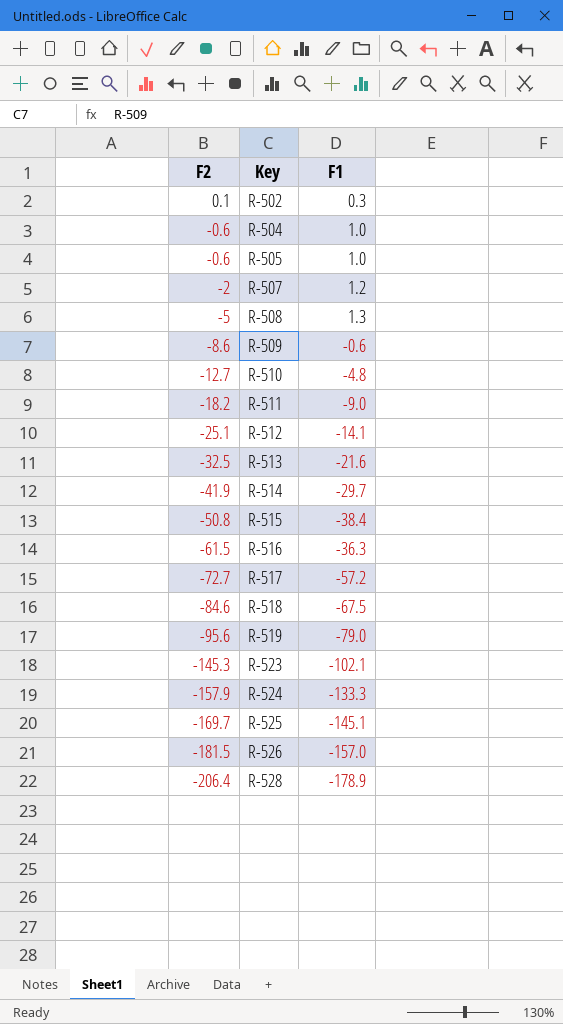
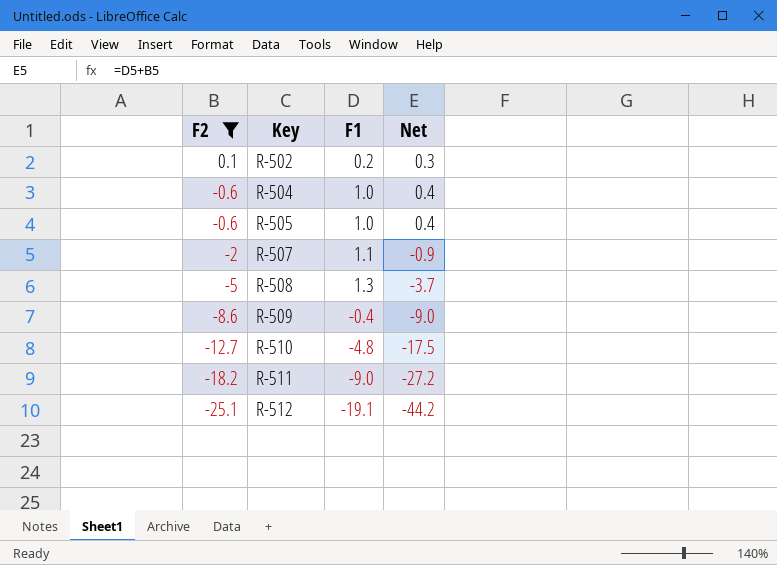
filter: none -> F2 >= -25.1
column Net | formula: none -> [F2] + [F1]
R-502 | F1: 0.3 -> 0.2
R-507 | F1: 1.2 -> 1.1
R-509 | F1: -0.6 -> -0.4
R-512 | F1: -14.1 -> -19.1

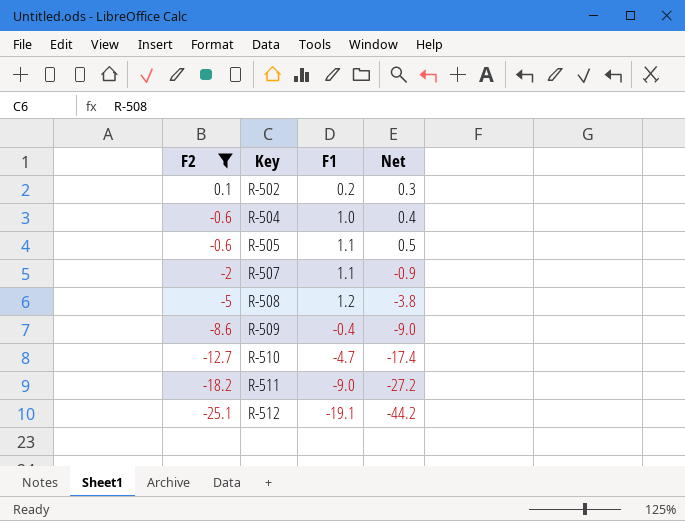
R-505 | F1: 1.0 -> 1.1
R-505 | Net: 0.4 -> 0.5
R-508 | F1: 1.3 -> 1.2
R-508 | Net: -3.7 -> -3.8
R-510 | F1: -4.8 -> -4.7
R-510 | Net: -17.5 -> -17.4

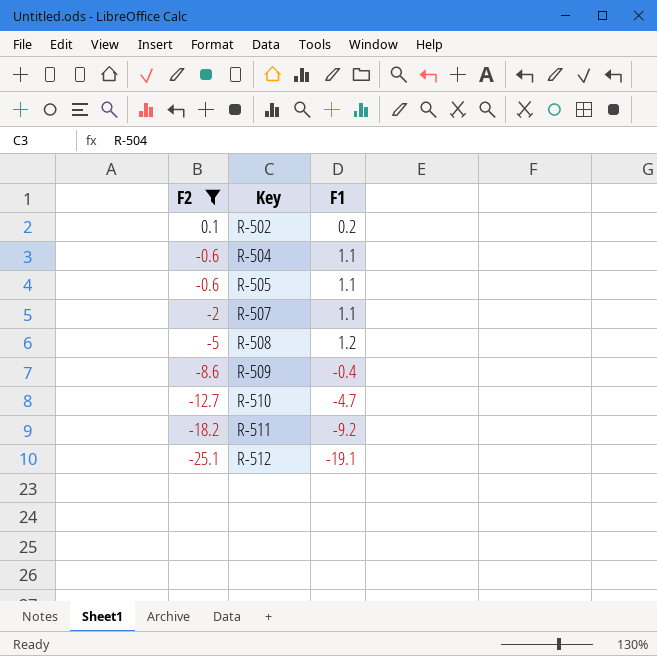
column Net | formula: [F2] + [F1] -> none
R-504 | F1: 1.0 -> 1.1
R-511 | F1: -9.0 -> -9.2

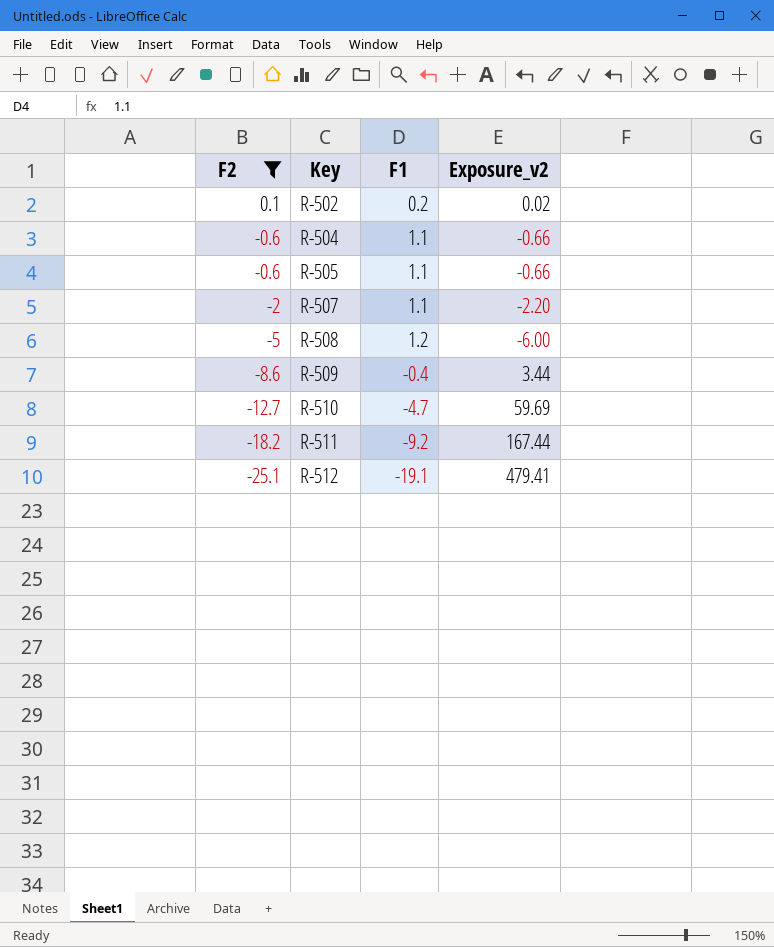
column Exposure_v2 | formula: none -> [F2] * [F1]

